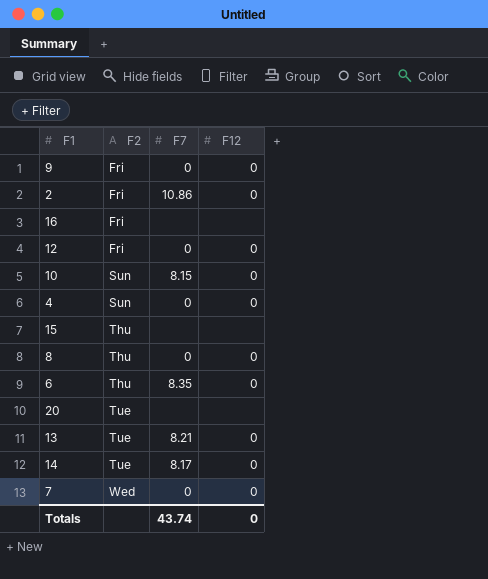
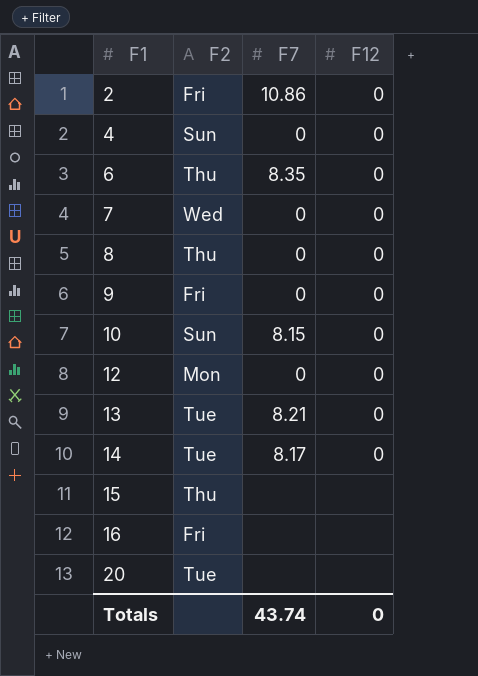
row order: F2 ascending -> F1 ascending
12 | F2: Fri -> Mon

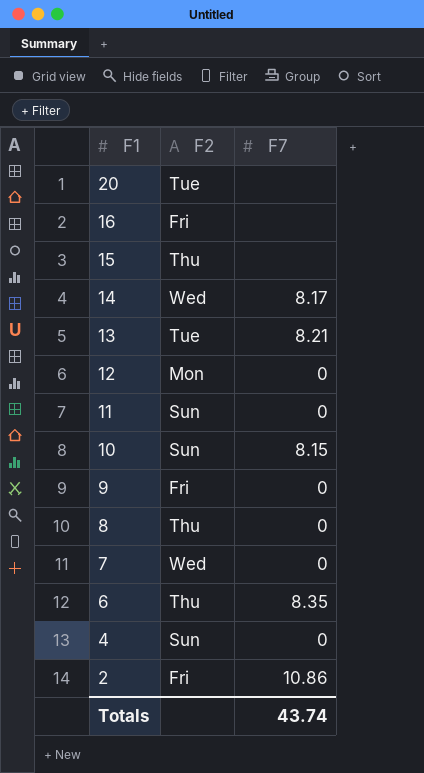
row order: F1 ascending -> F1 descending
column F12 | position: 4 -> none
14 | F2: Tue -> Wed
row 11: none -> Sun | 0

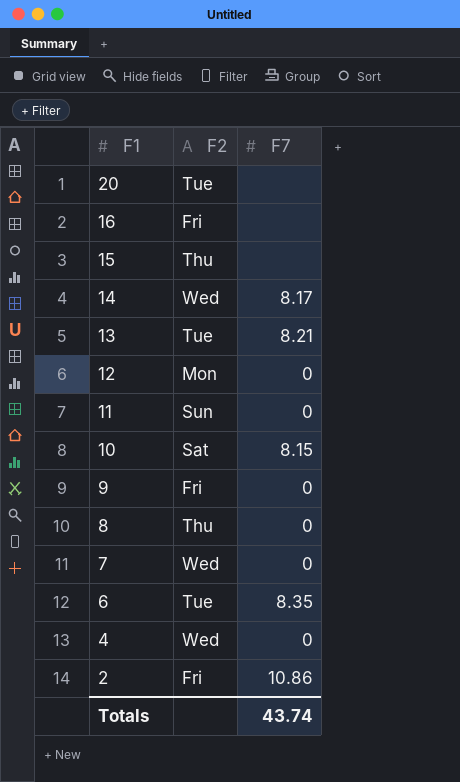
10 | F2: Sun -> Sat
6 | F2: Thu -> Tue
4 | F2: Sun -> Wed

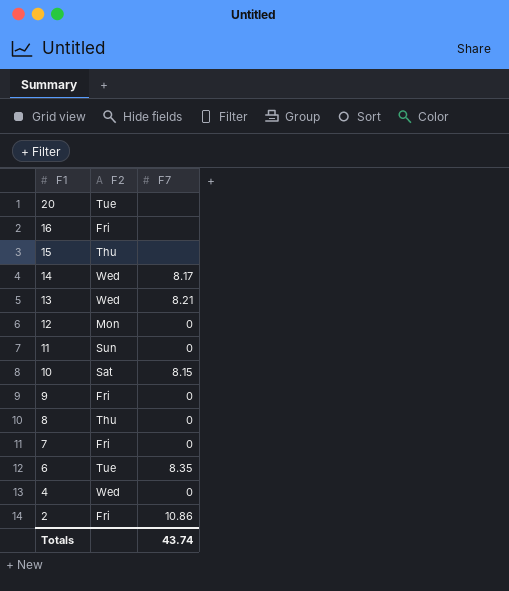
13 | F2: Tue -> Wed
7 | F2: Wed -> Fri

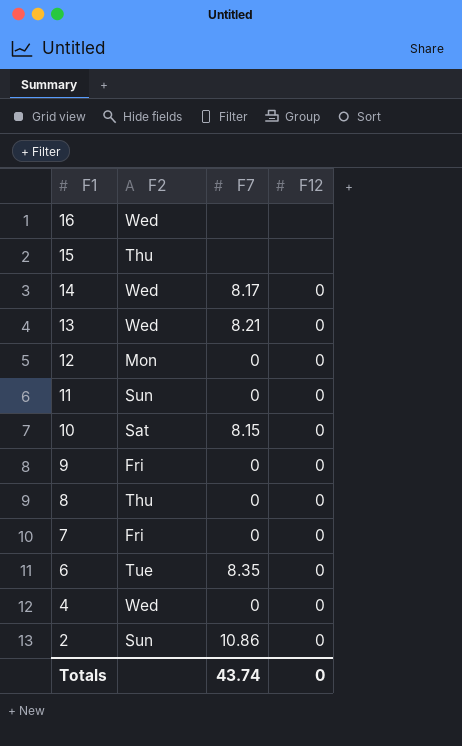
column F12 | position: none -> 4
row 20: Tue | none -> none
16 | F2: Fri -> Wed
2 | F2: Fri -> Sun

